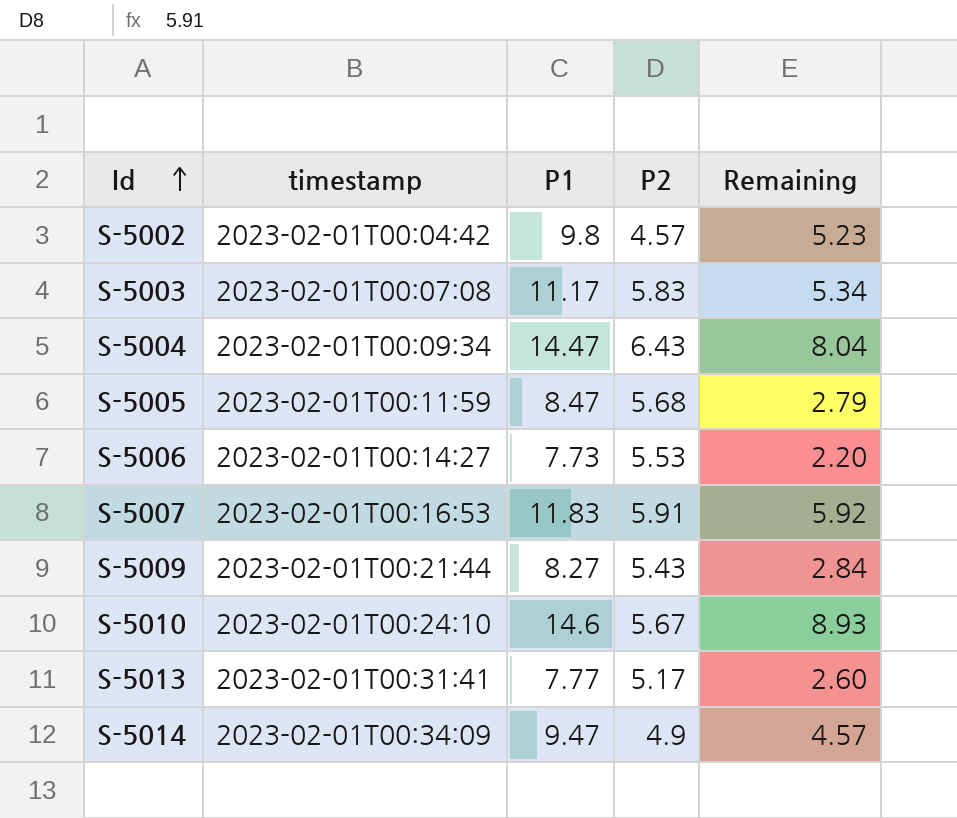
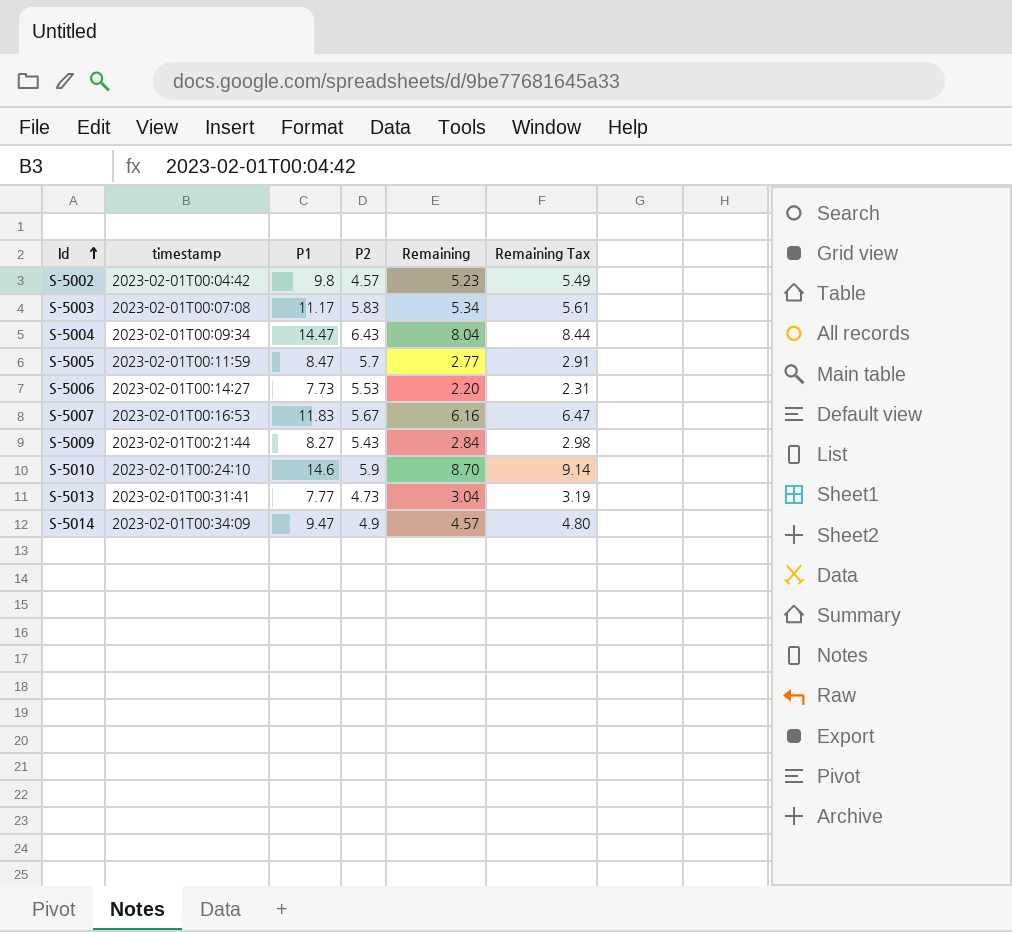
column Remaining Tax | formula: none -> [Remaining] * 1.05
S-5005 | P2: 5.68 -> 5.7
S-5005 | Remaining: 2.79 -> 2.77
S-5007 | P2: 5.91 -> 5.67
S-5007 | Remaining: 5.92 -> 6.16
S-5010 | P2: 5.67 -> 5.9
S-5010 | Remaining: 8.93 -> 8.70
S-5013 | P2: 5.17 -> 4.73
S-5013 | Remaining: 2.60 -> 3.04

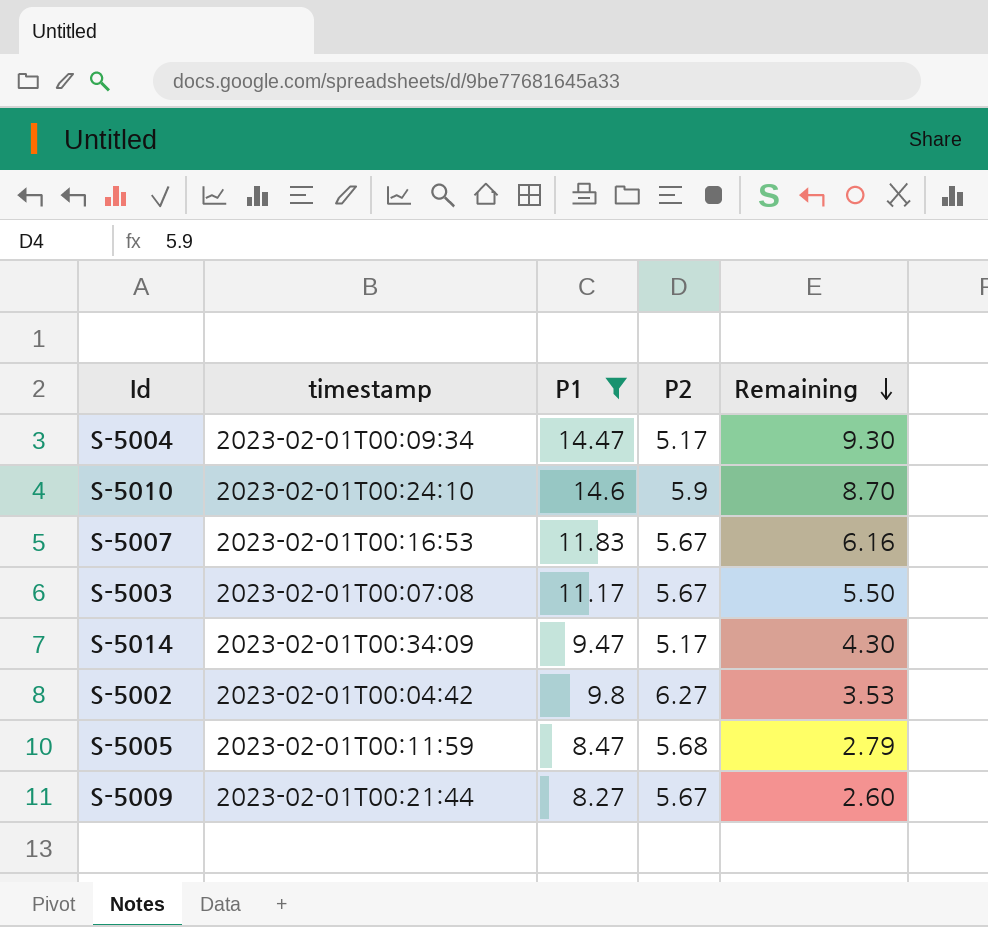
filter: none -> P1 >= 8.27
row order: Id ascending -> Remaining descending
column Remaining Tax | formula: [Remaining] * 1.05 -> none
S-5004 | P2: 6.43 -> 5.17
S-5004 | Remaining: 8.04 -> 9.30
S-5003 | P2: 5.83 -> 5.67
S-5003 | Remaining: 5.34 -> 5.50
S-5014 | P2: 4.9 -> 5.17
S-5014 | Remaining: 4.57 -> 4.30
S-5002 | P2: 4.57 -> 6.27
S-5002 | Remaining: 5.23 -> 3.53
S-5005 | P2: 5.7 -> 5.68
S-5005 | Remaining: 2.77 -> 2.79
S-5009 | P2: 5.43 -> 5.67
S-5009 | Remaining: 2.84 -> 2.60

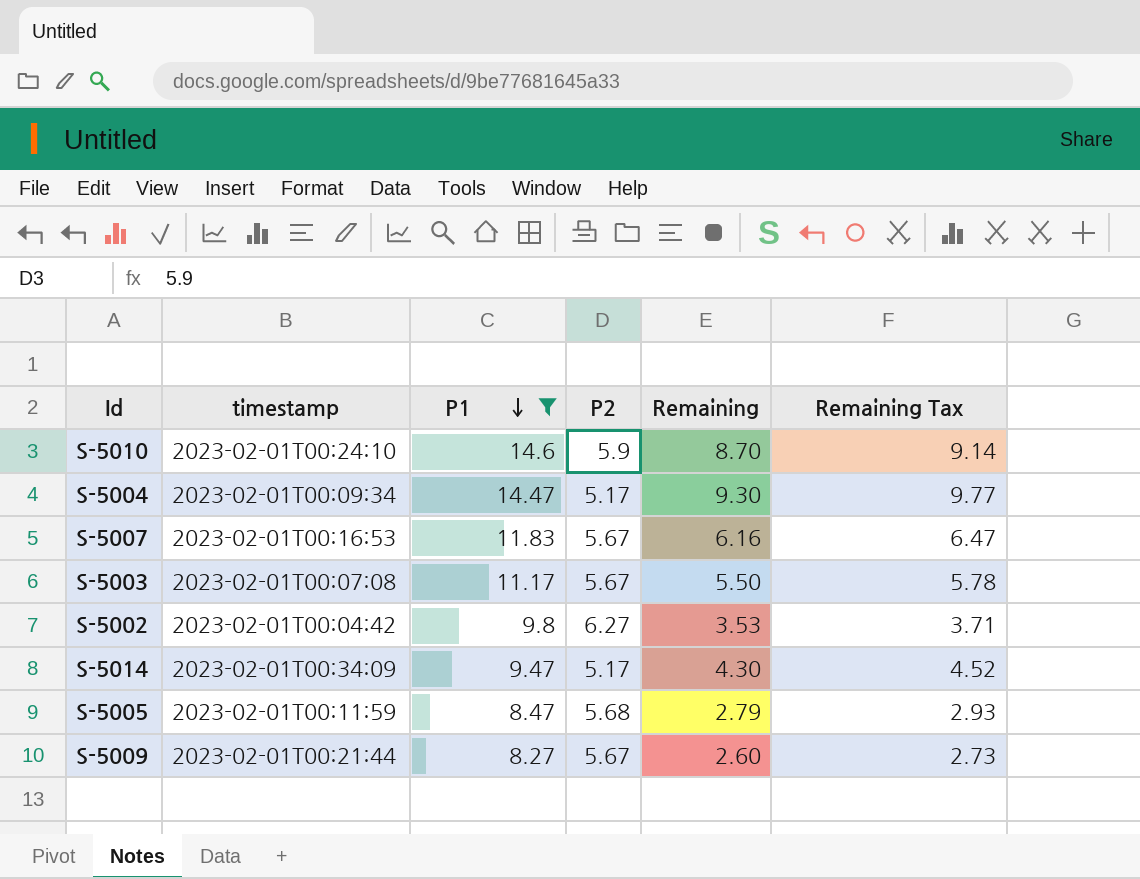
row order: Remaining descending -> P1 descending
column Remaining Tax | formula: none -> [Remaining] * 1.05

